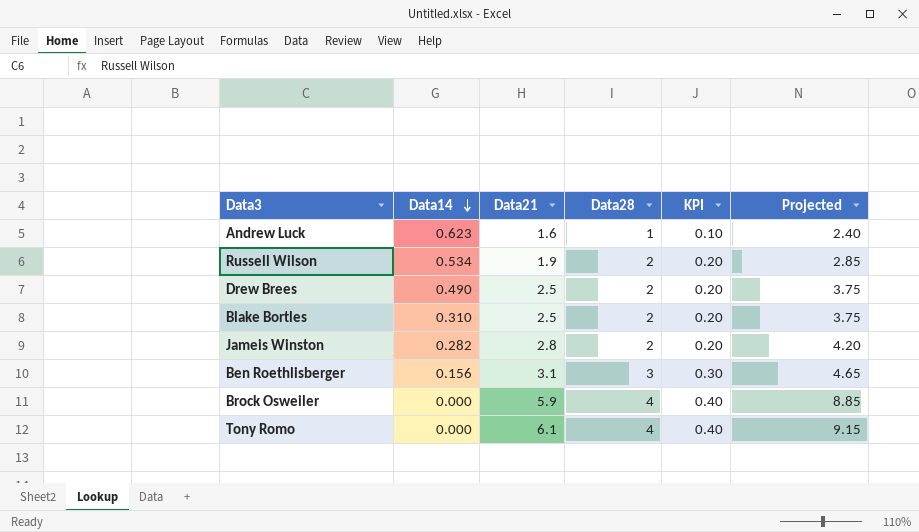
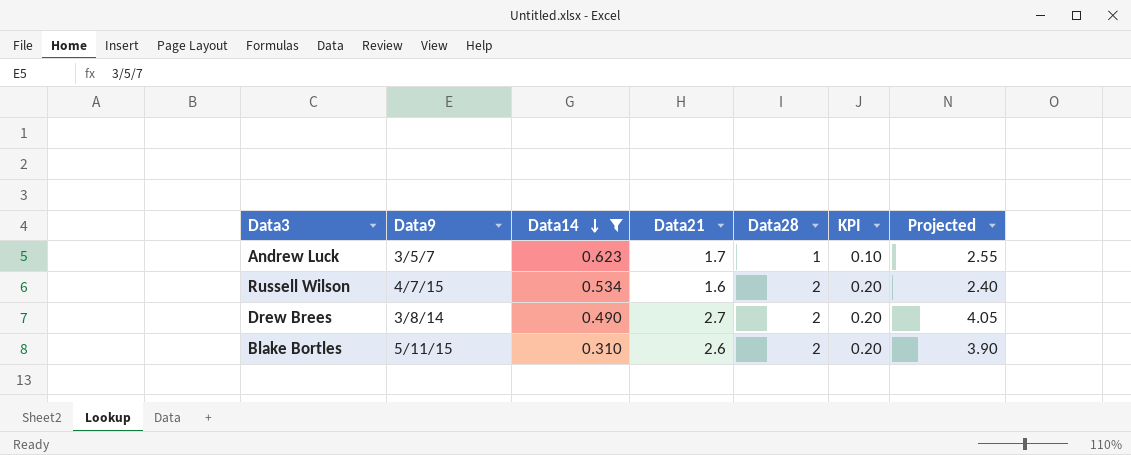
filter: none -> Data14 >= 0.310
column Data9 | position: none -> 2
Andrew Luck | Data21: 1.6 -> 1.7
Andrew Luck | Projected: 2.40 -> 2.55
Russell Wilson | Data21: 1.9 -> 1.6
Russell Wilson | Projected: 2.85 -> 2.40
Drew Brees | Data21: 2.5 -> 2.7
Drew Brees | Projected: 3.75 -> 4.05
Blake Bortles | Data21: 2.5 -> 2.6
Blake Bortles | Projected: 3.75 -> 3.90

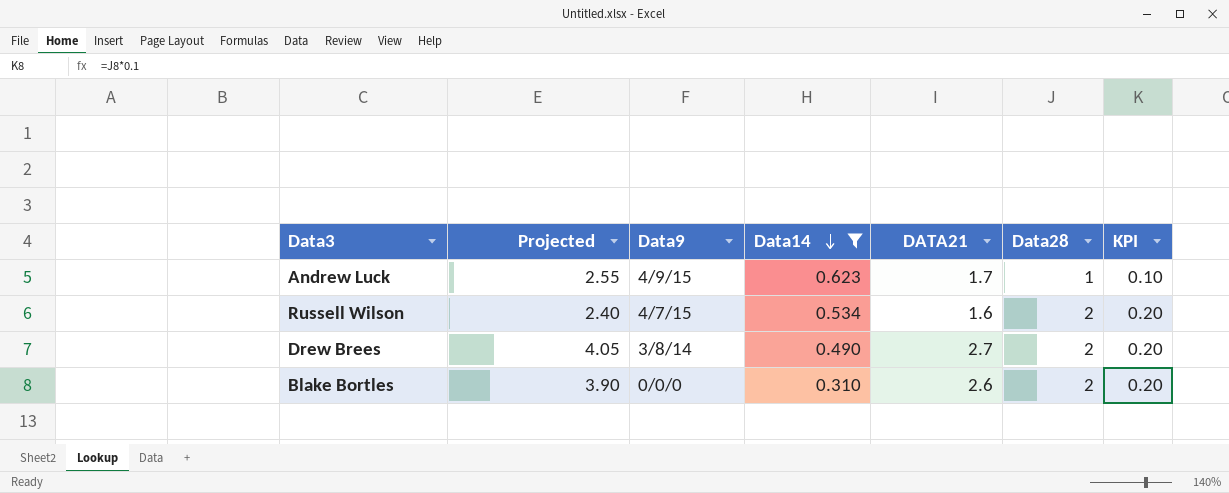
column Projected | position: 7 -> 2
column name: Data21 -> DATA21
Andrew Luck | Data9: 3/5/7 -> 4/9/15
Blake Bortles | Data9: 5/11/15 -> 0/0/0

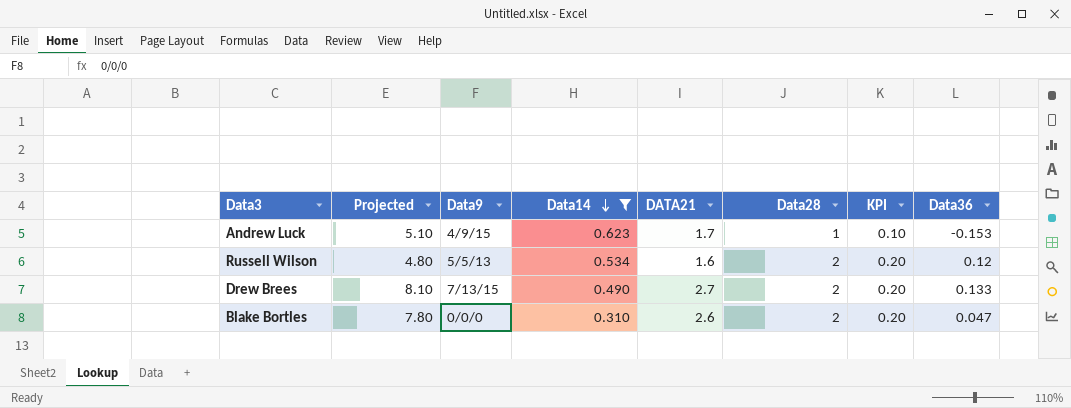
column Projected | formula: [DATA21] * 1.5 -> [DATA21] * 3
column Data36 | position: none -> 8
Russell Wilson | Data9: 4/7/15 -> 5/5/13
Drew Brees | Data9: 3/8/14 -> 7/13/15

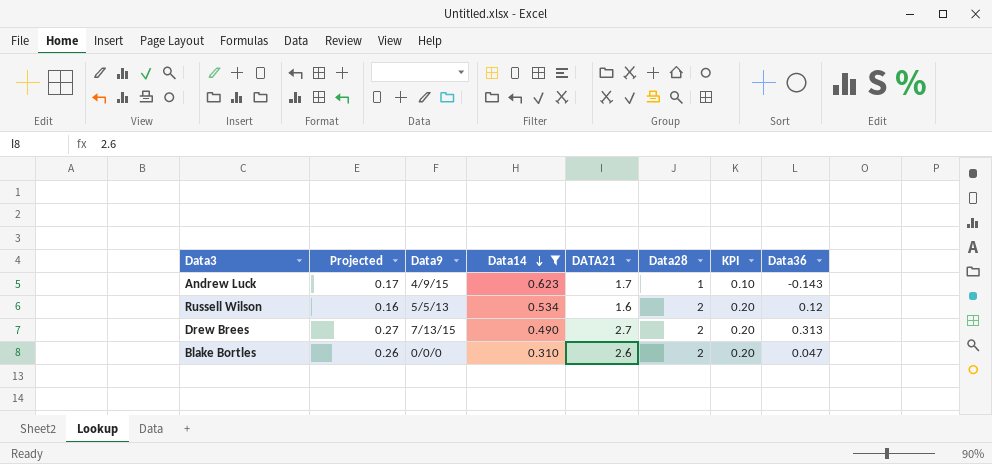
column Projected | formula: [DATA21] * 3 -> [DATA21] * 0.1
Andrew Luck | Data36: -0.153 -> -0.143
Drew Brees | Data36: 0.133 -> 0.313

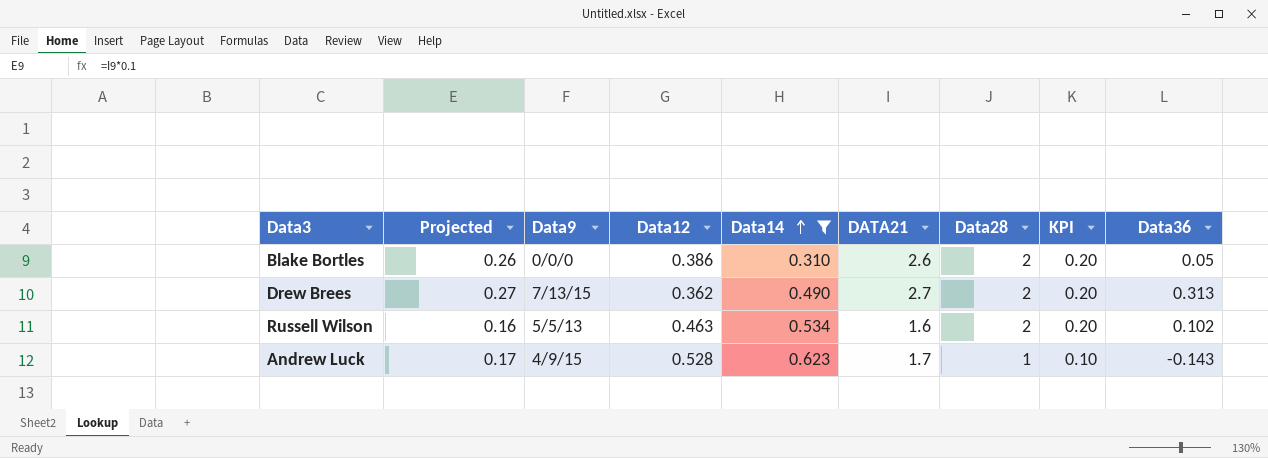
row order: Data14 descending -> Data14 ascending
column Data12 | position: none -> 4
Blake Bortles | Data36: 0.047 -> 0.05
Russell Wilson | Data36: 0.12 -> 0.102

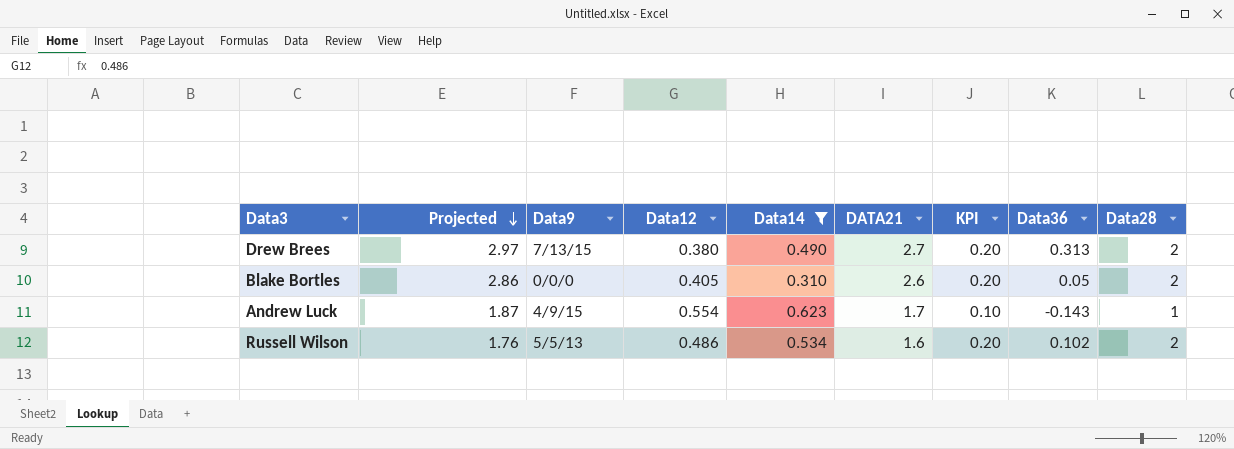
row order: Data14 ascending -> Projected descending
column Projected | formula: [DATA21] * 0.1 -> [DATA21] * 1.1
column Data28 | position: 7 -> 9
Drew Brees | Data12: 0.362 -> 0.380
Blake Bortles | Data12: 0.386 -> 0.405
Andrew Luck | Data12: 0.528 -> 0.554
Russell Wilson | Data12: 0.463 -> 0.486

